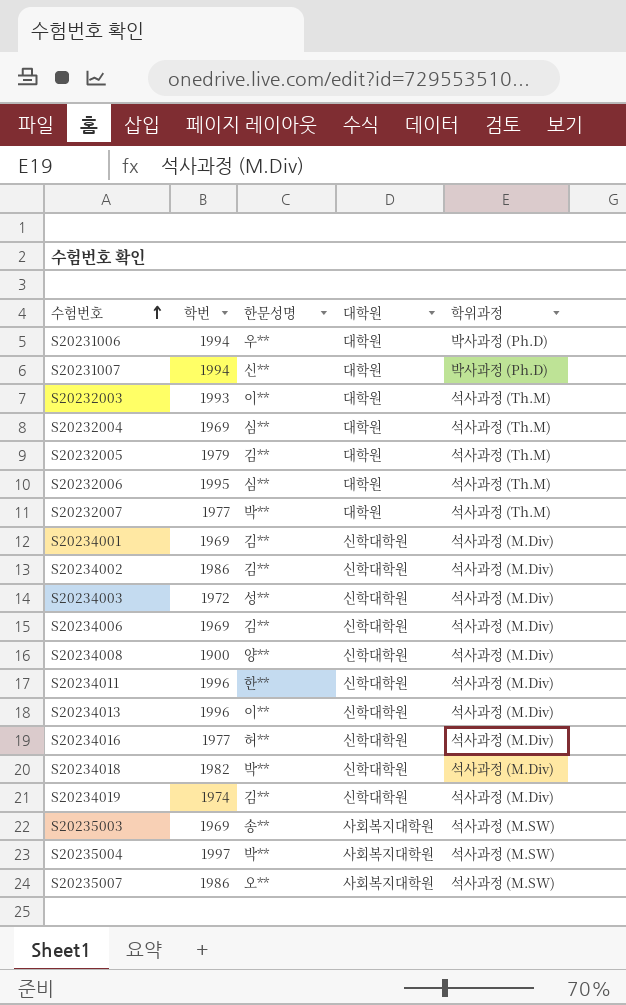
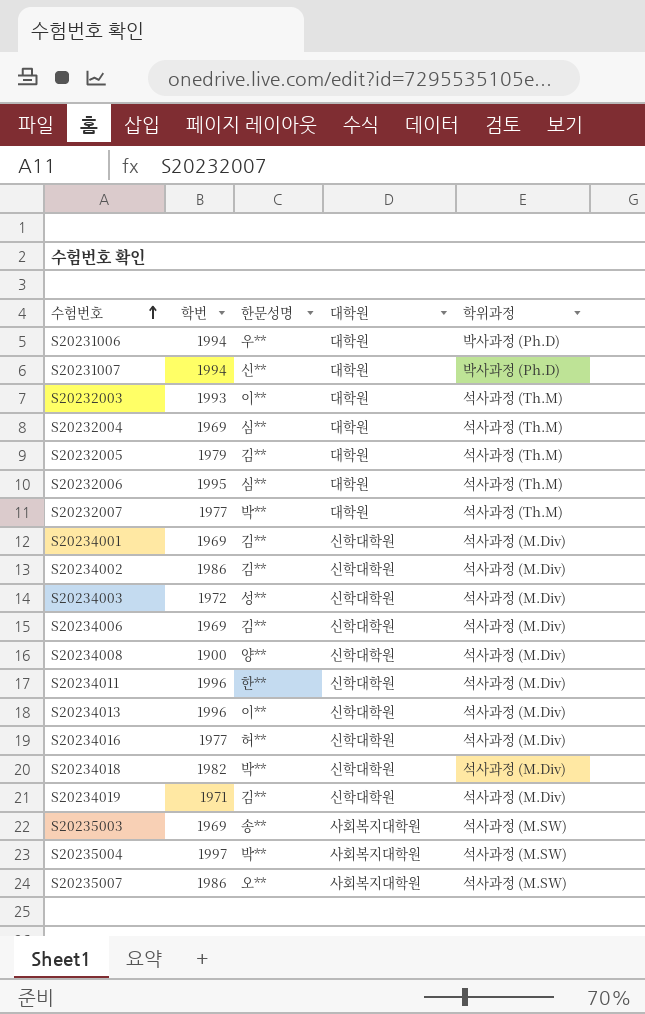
S20234019 | 학번: 1974 -> 1971

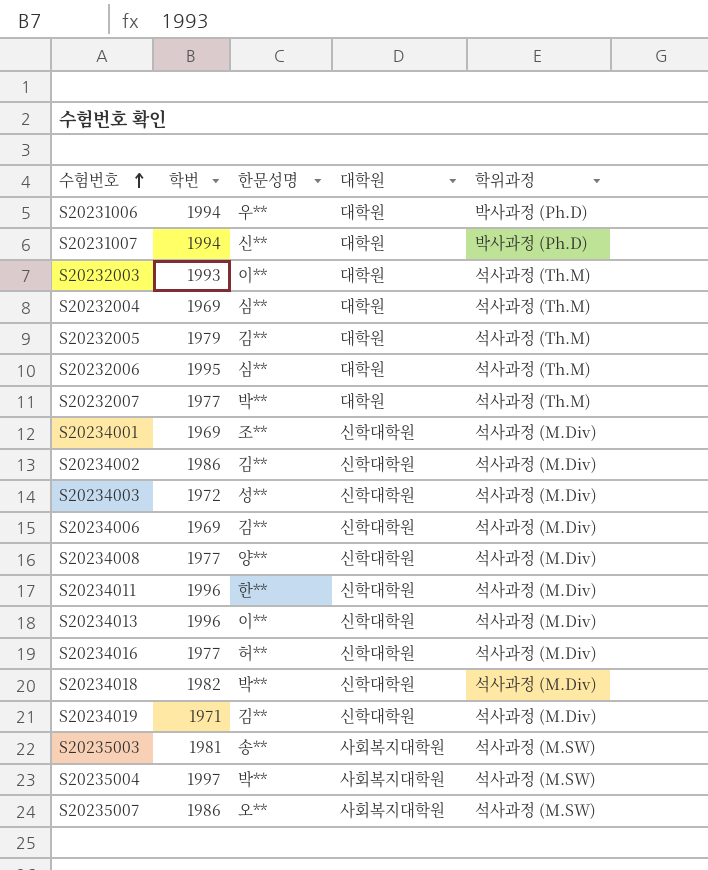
S20234001 | 한문성명: 김** -> 조**
S20234008 | 학번: 1900 -> 1977
S20235003 | 학번: 1969 -> 1981

